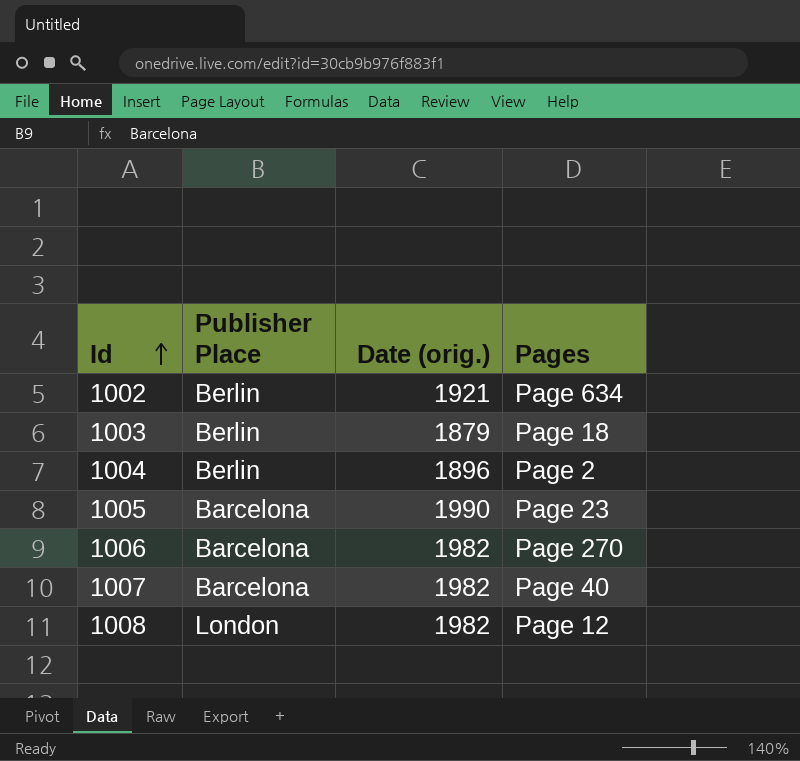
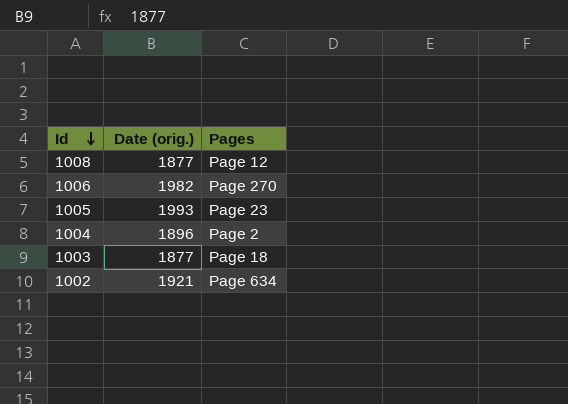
row order: Id ascending -> Id descending
column Publisher Place | position: 2 -> none
row 1007: Barcelona | 1982 | Page 40 -> none
1008 | Date (orig.): 1982 -> 1877
1005 | Date (orig.): 1990 -> 1993
1003 | Date (orig.): 1879 -> 1877

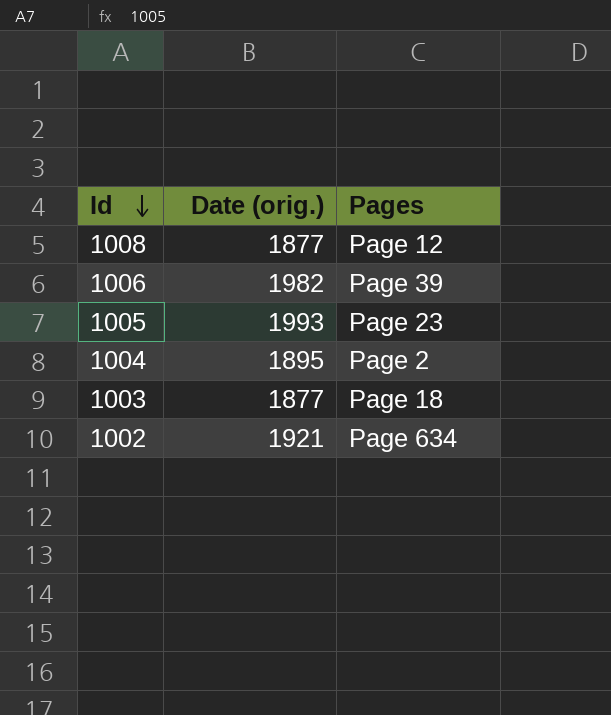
1006 | Pages: Page 270 -> Page 39
1004 | Date (orig.): 1896 -> 1895

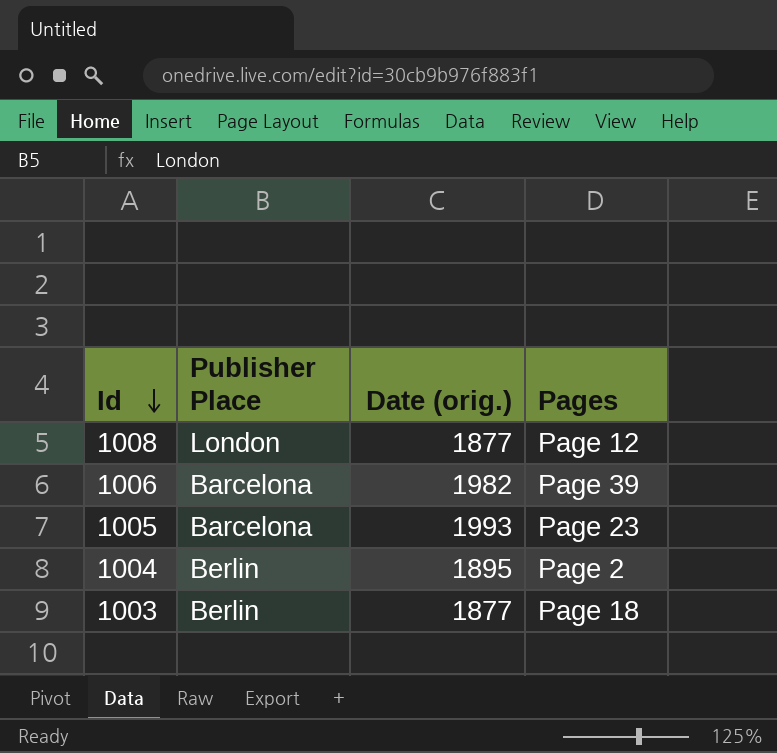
column Publisher Place | position: none -> 2
row 1002: 1921 | Page 634 -> none

